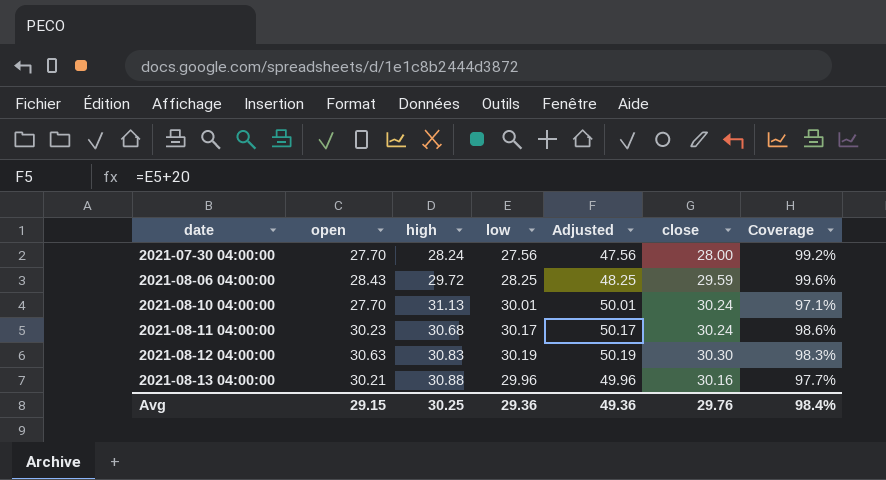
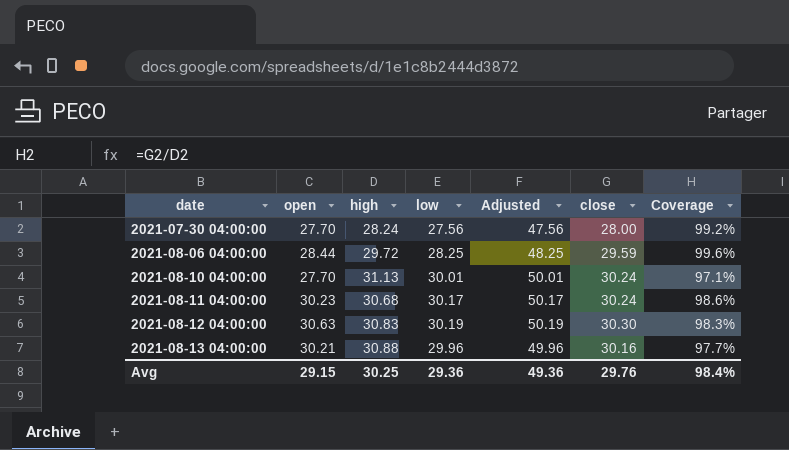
2021-08-06 04:00:00 | open: 28.43 -> 28.44

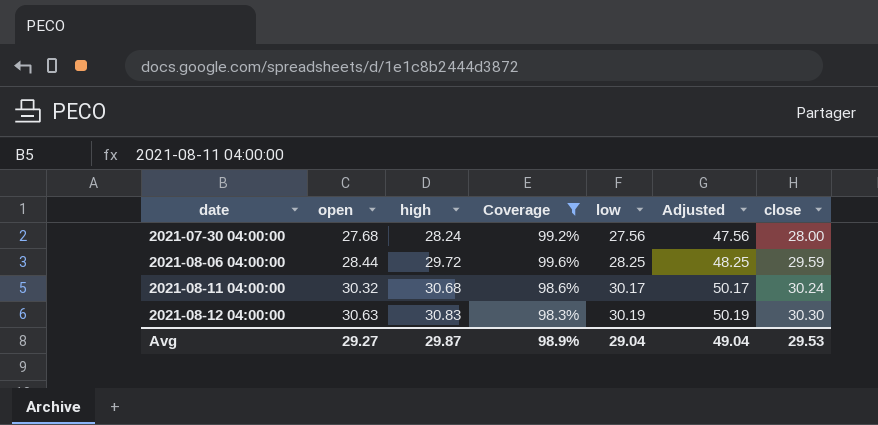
filter: none -> Coverage >= 98.3%
column Coverage | position: 7 -> 4
2021-07-30 04:00:00 | open: 27.70 -> 27.68
2021-08-11 04:00:00 | open: 30.23 -> 30.32
Avg | open: 29.15 -> 29.27
Avg | high: 30.25 -> 29.87
Avg | Coverage: 98.4% -> 98.9%
Avg | low: 29.36 -> 29.04
Avg | Adjusted: 49.36 -> 49.04
Avg | close: 29.76 -> 29.53

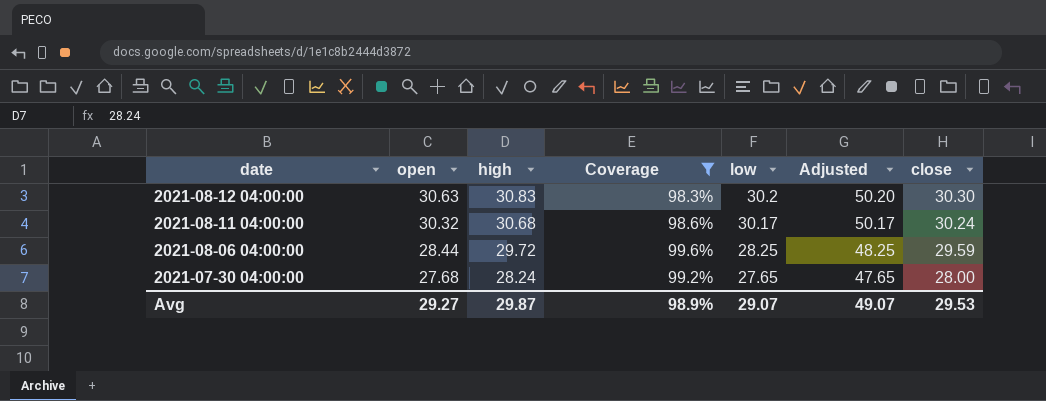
row order: date ascending -> date descending
2021-08-12 04:00:00 | low: 30.19 -> 30.2
2021-08-12 04:00:00 | Adjusted: 50.19 -> 50.20
2021-07-30 04:00:00 | low: 27.56 -> 27.65
2021-07-30 04:00:00 | Adjusted: 47.56 -> 47.65
Avg | low: 29.04 -> 29.07
Avg | Adjusted: 49.04 -> 49.07

